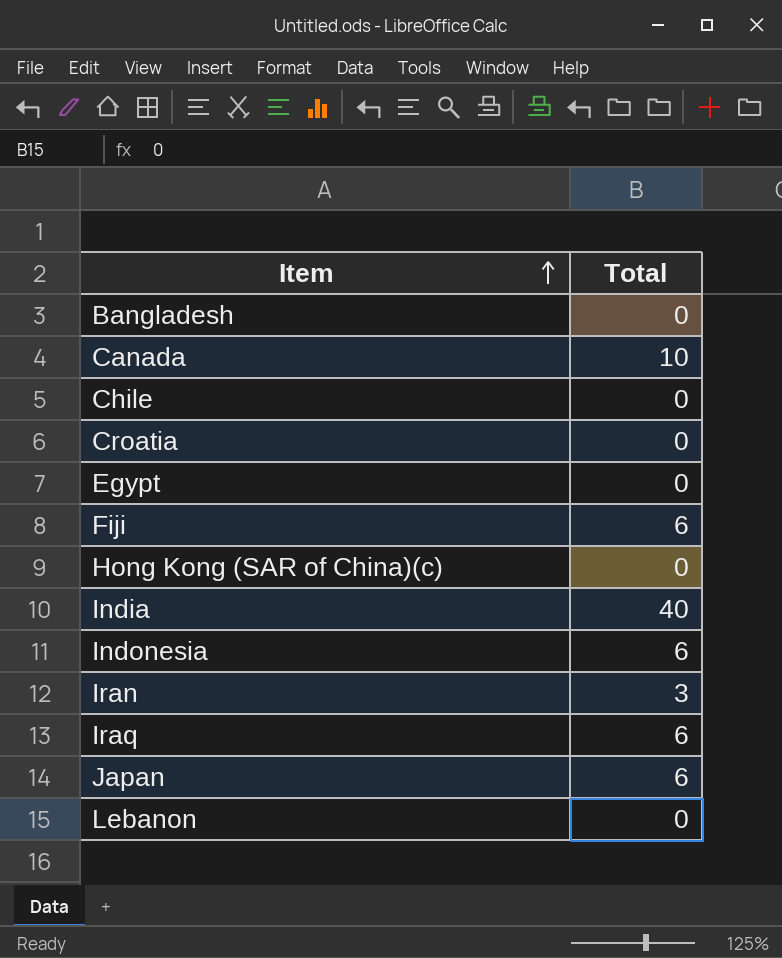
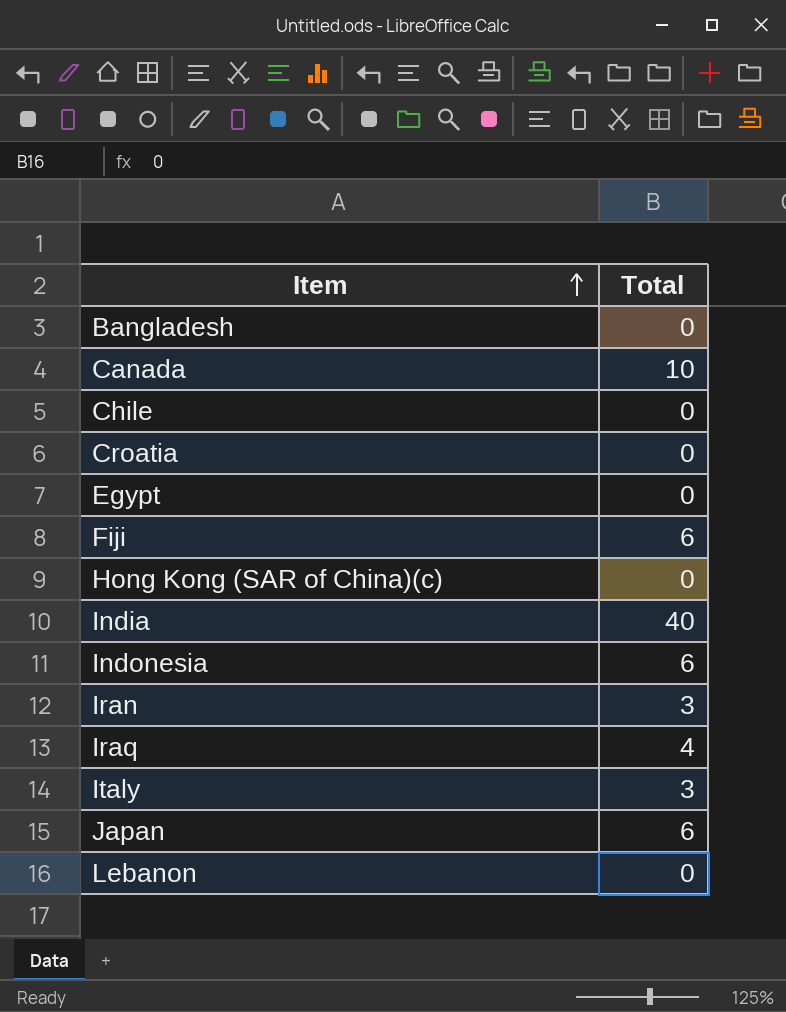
Iraq | Total: 6 -> 4
row Italy: none -> 3

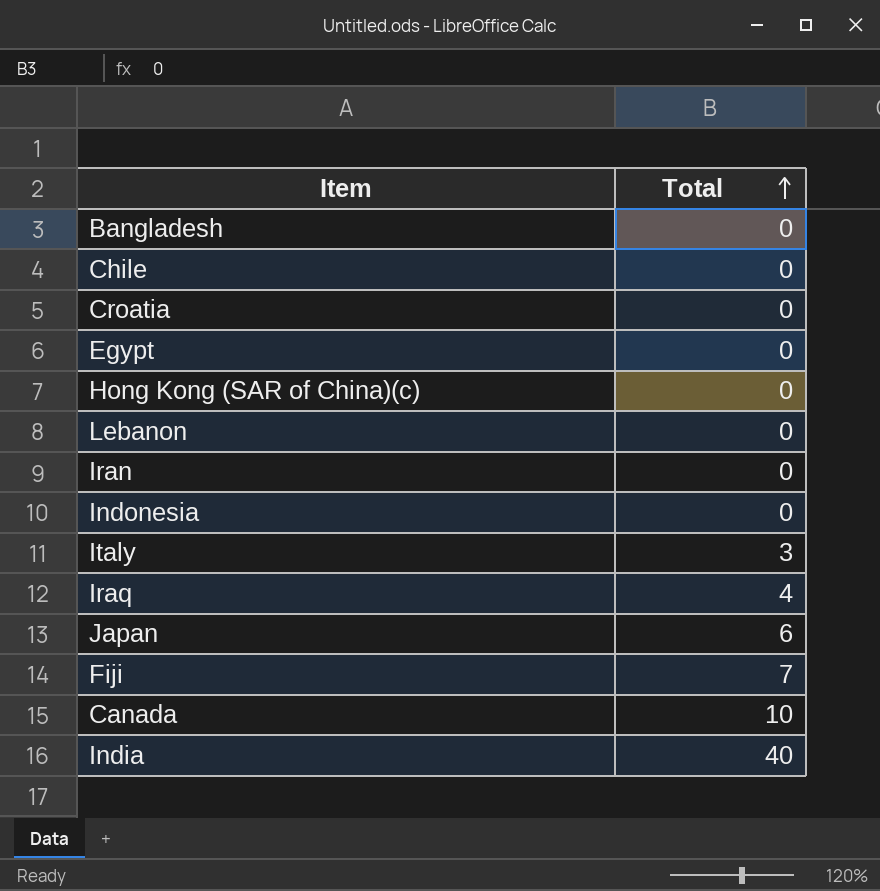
row order: Item ascending -> Total ascending
Iran | Total: 3 -> 0
Indonesia | Total: 6 -> 0
Fiji | Total: 6 -> 7

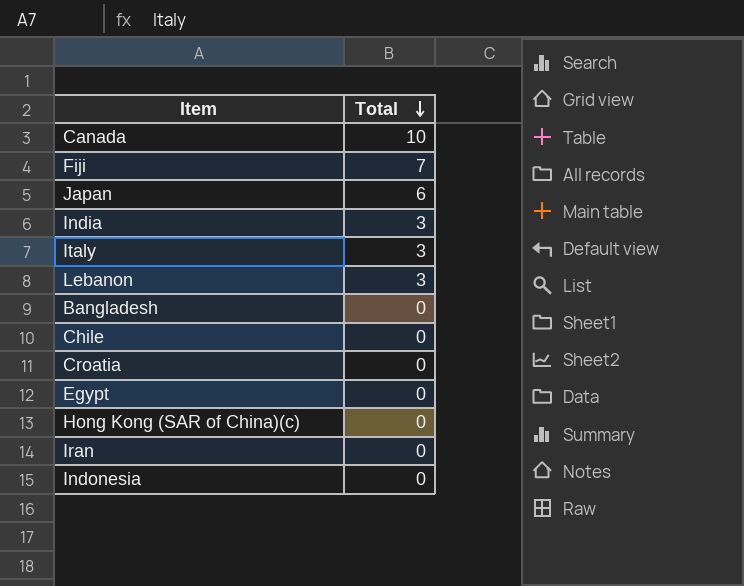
row order: Total ascending -> Total descending
row Iraq: 4 -> none
India | Total: 40 -> 3
Lebanon | Total: 0 -> 3

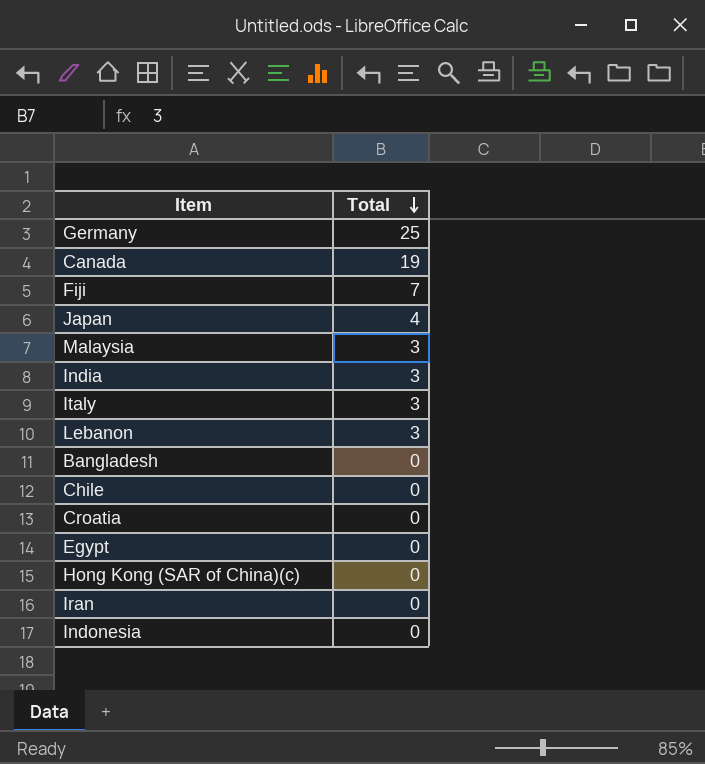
row Germany: none -> 25
Canada | Total: 10 -> 19
Japan | Total: 6 -> 4
row Malaysia: none -> 3

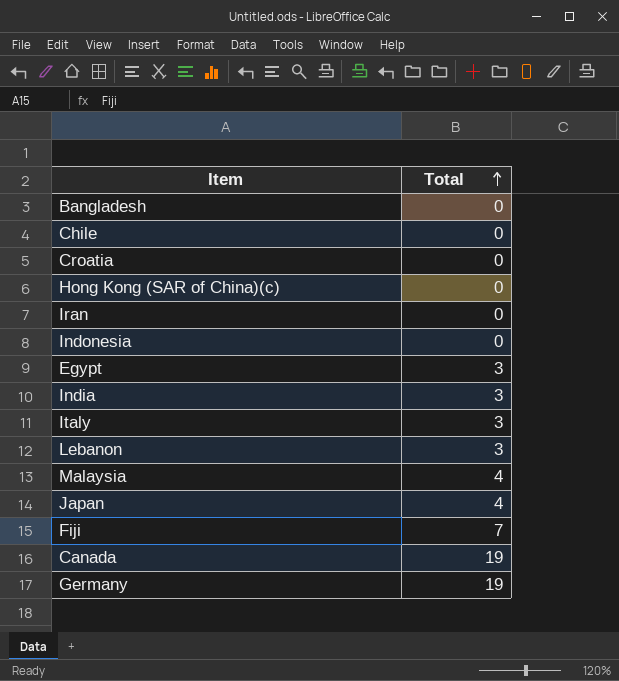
row order: Total descending -> Total ascending
Egypt | Total: 0 -> 3
Malaysia | Total: 3 -> 4
Germany | Total: 25 -> 19

